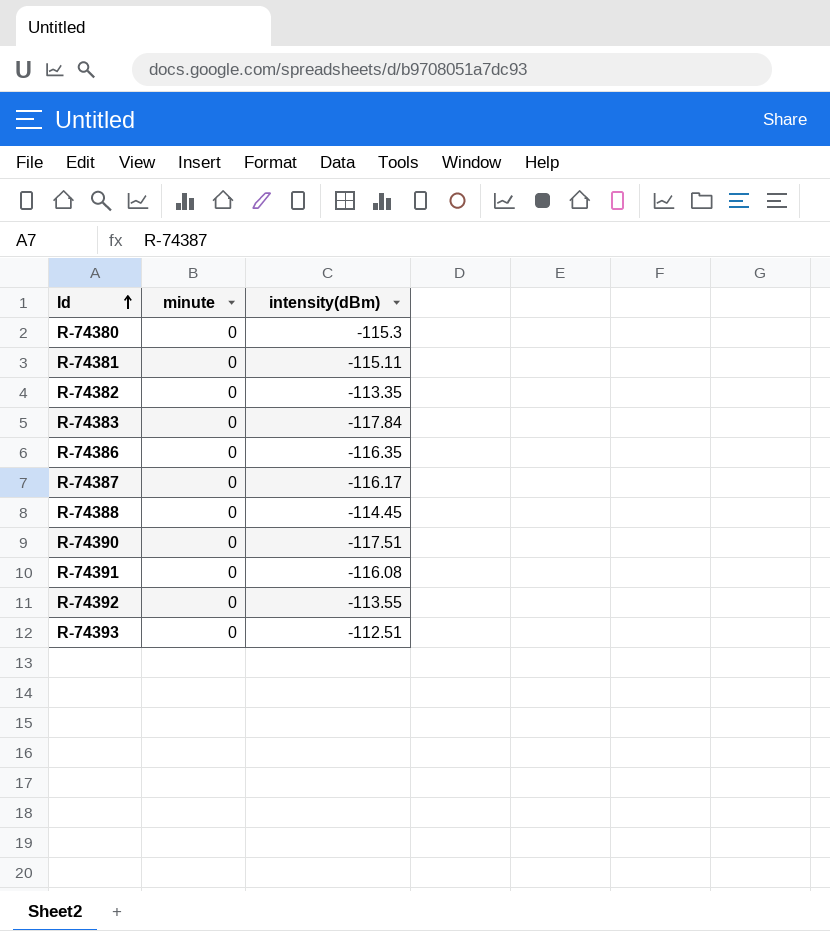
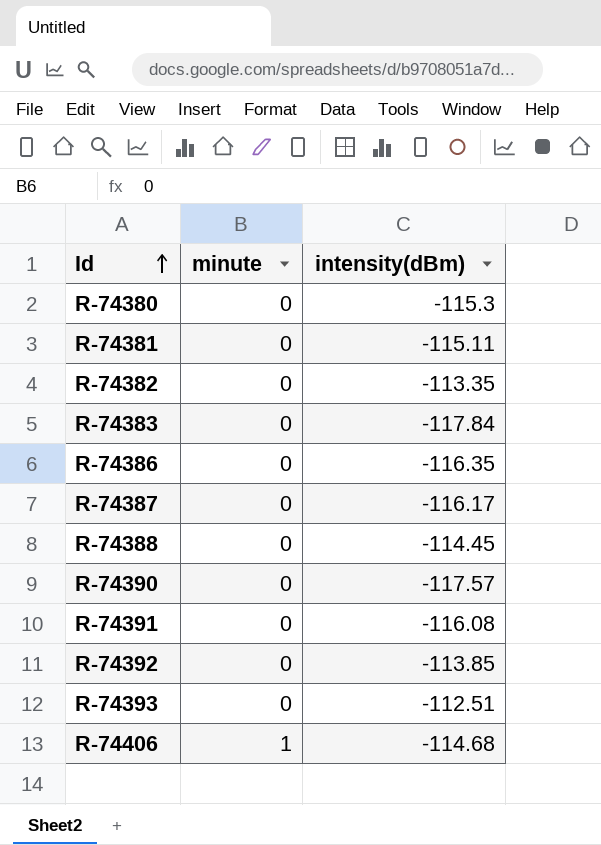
R-74390 | intensity(dBm): -117.51 -> -117.57
R-74392 | intensity(dBm): -113.55 -> -113.85
row R-74406: none -> 1 | -114.68

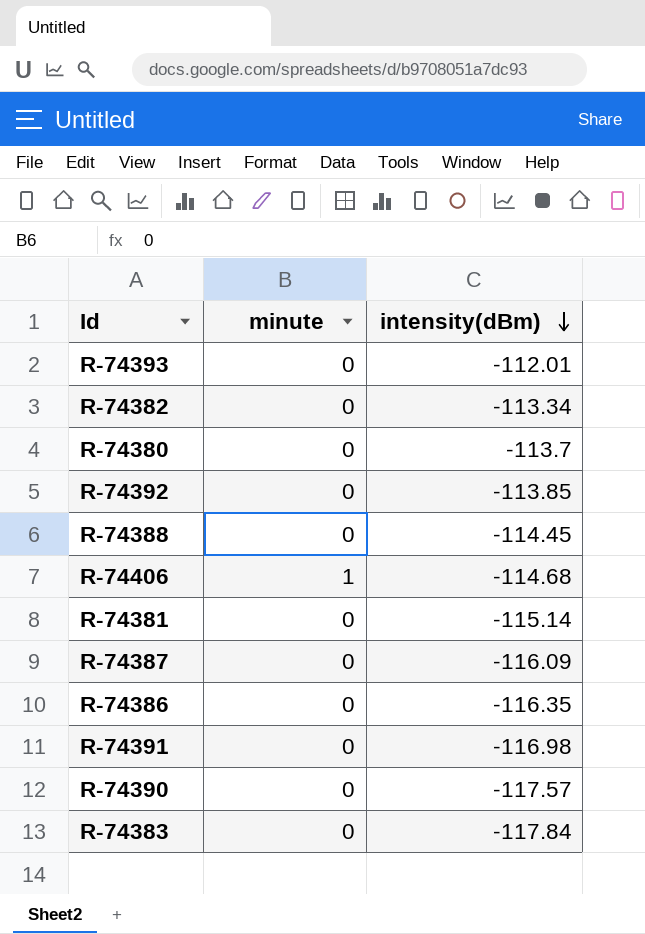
row order: Id ascending -> intensity(dBm) descending
R-74393 | intensity(dBm): -112.51 -> -112.01
R-74382 | intensity(dBm): -113.35 -> -113.34
R-74380 | intensity(dBm): -115.3 -> -113.7
R-74381 | intensity(dBm): -115.11 -> -115.14
R-74387 | intensity(dBm): -116.17 -> -116.09
R-74391 | intensity(dBm): -116.08 -> -116.98

